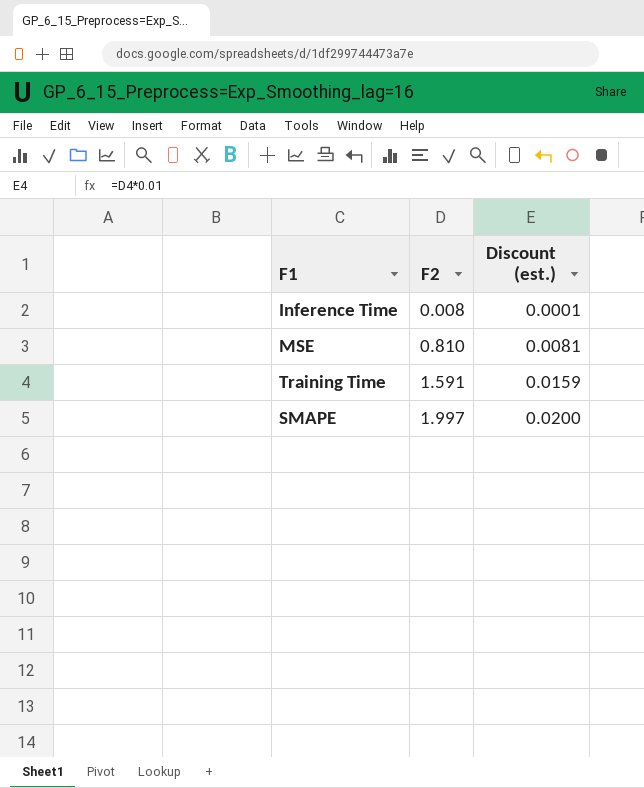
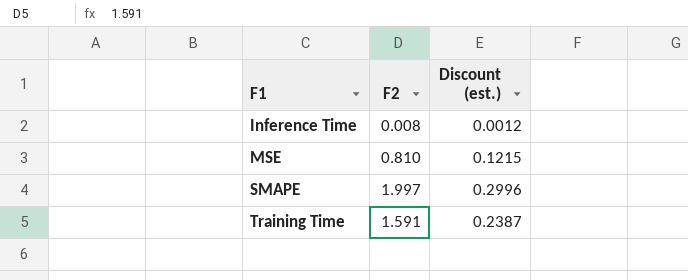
row order: F2 ascending -> F1 ascending
column Discount (est.) | formula: [F2] * 0.01 -> [F2] * 0.15

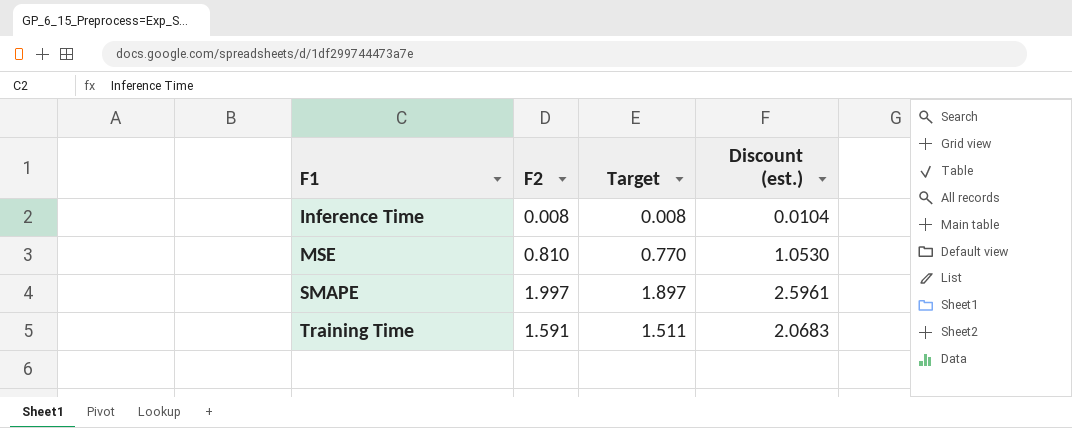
column Target | formula: none -> [F2] * 0.95
column Discount (est.) | formula: [F2] * 0.15 -> [F2] * 1.3

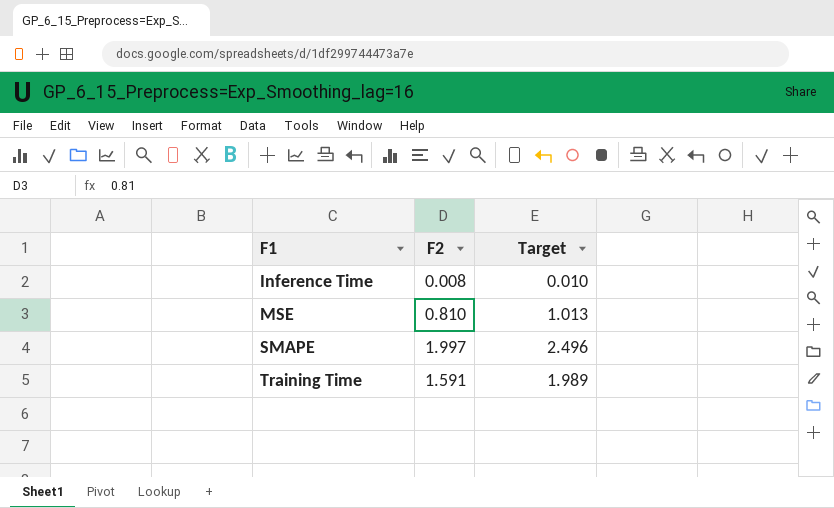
column Discount (est.) | formula: [F2] * 1.3 -> none
column Target | formula: [F2] * 0.95 -> [F2] * 1.25

